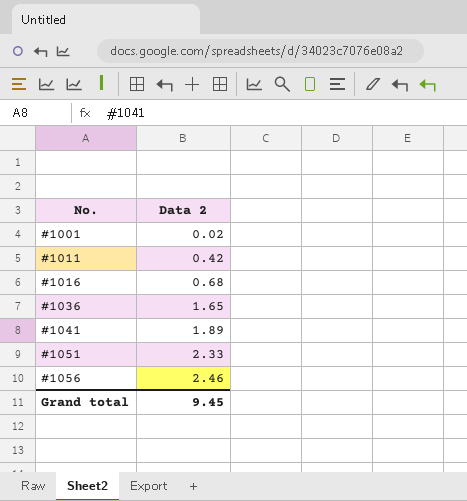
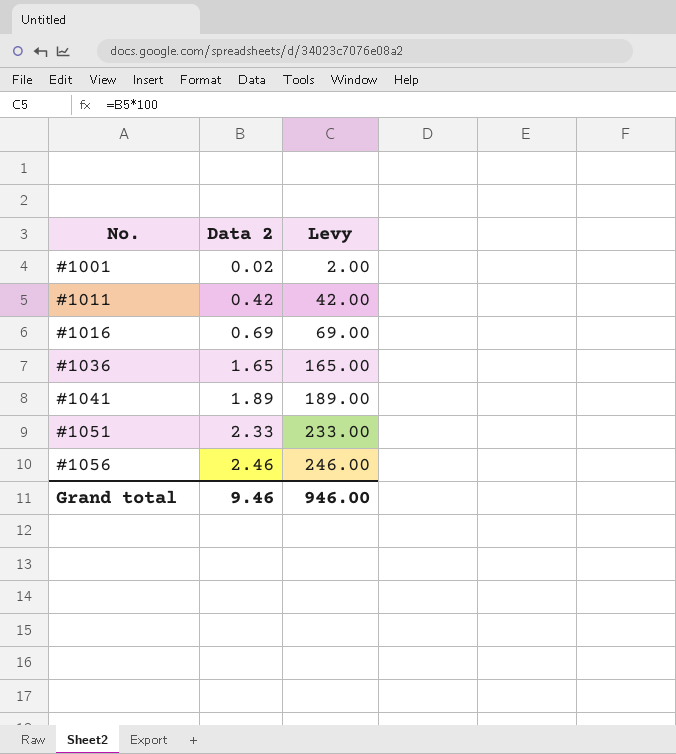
column Levy | formula: none -> [Data 2] * 100
#1016 | Data 2: 0.68 -> 0.69
Grand total | Data 2: 9.45 -> 9.46

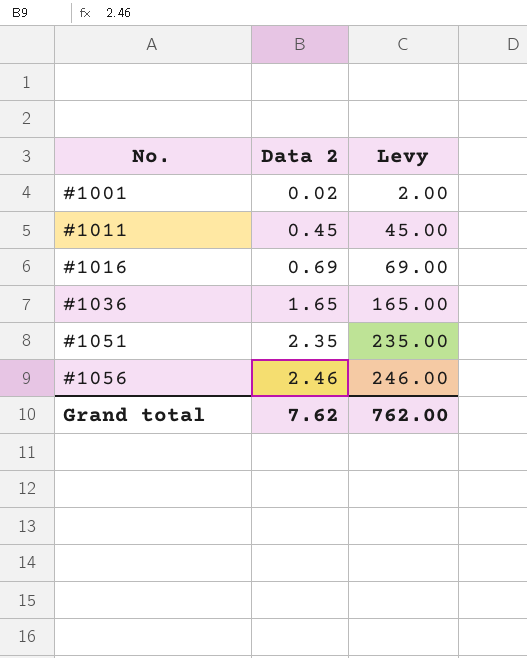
row #1041: 1.89 | 189.00 -> none
#1011 | Data 2: 0.42 -> 0.45
#1011 | Levy: 42.00 -> 45.00
#1051 | Data 2: 2.33 -> 2.35
#1051 | Levy: 233.00 -> 235.00
Grand total | Data 2: 9.46 -> 7.62
Grand total | Levy: 946.00 -> 762.00

